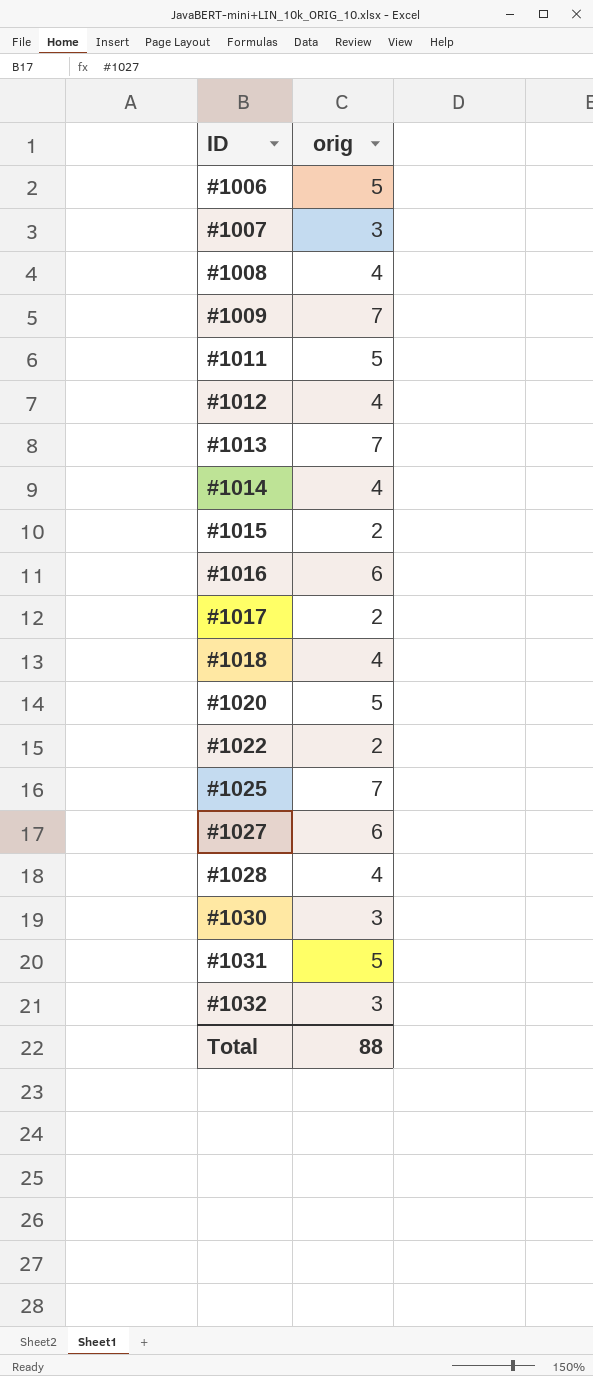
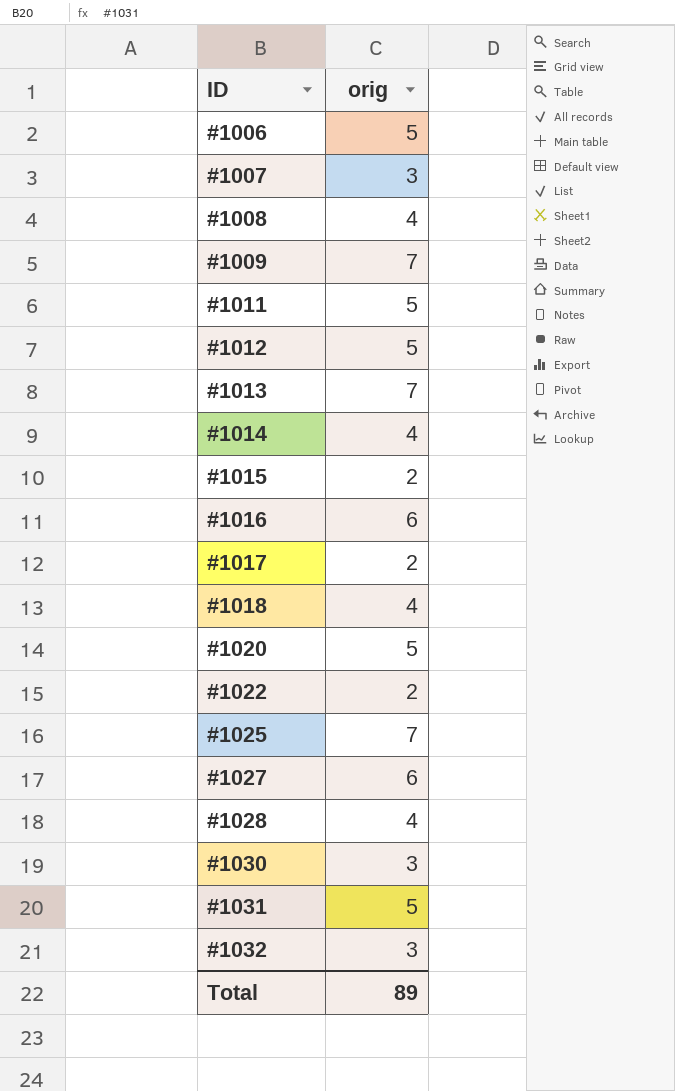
#1012 | orig: 4 -> 5
Total | orig: 88 -> 89

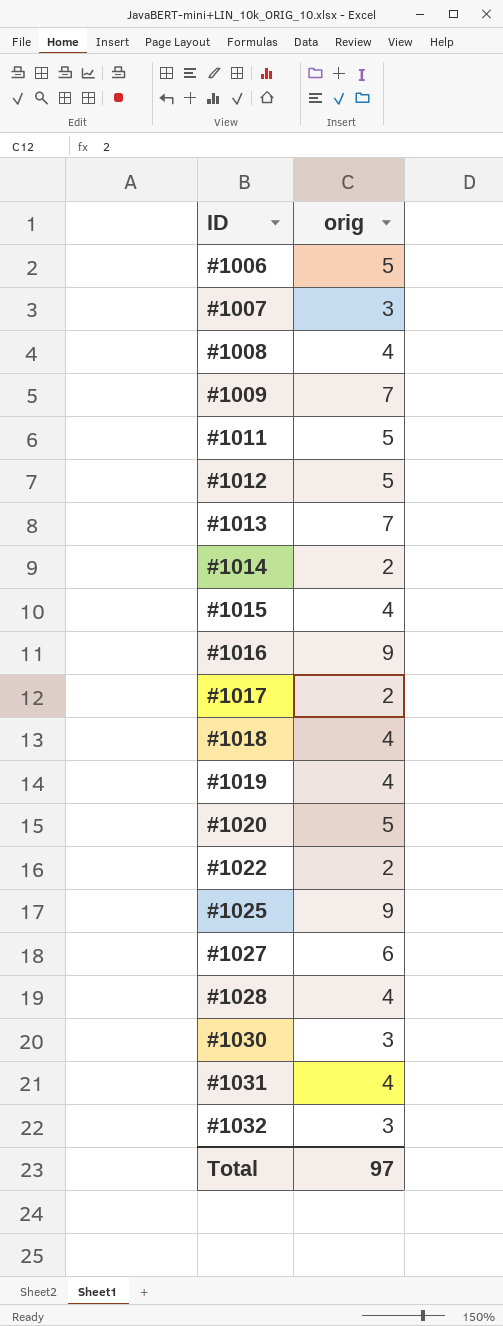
#1014 | orig: 4 -> 2
#1015 | orig: 2 -> 4
#1016 | orig: 6 -> 9
row #1019: none -> 4
#1025 | orig: 7 -> 9
#1031 | orig: 5 -> 4
Total | orig: 89 -> 97

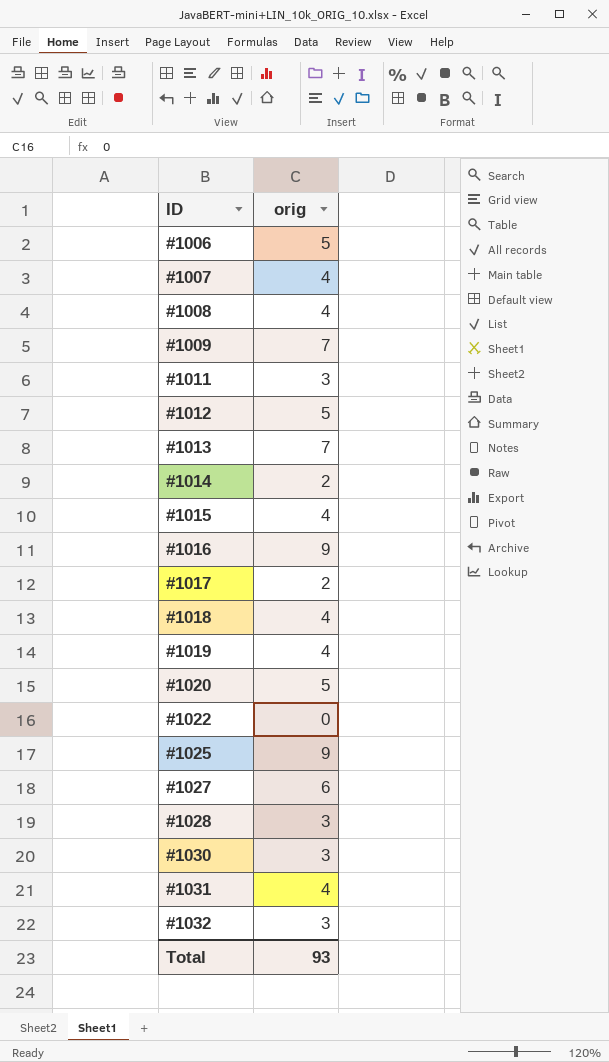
#1007 | orig: 3 -> 4
#1011 | orig: 5 -> 3
#1022 | orig: 2 -> 0
#1028 | orig: 4 -> 3
Total | orig: 97 -> 93

